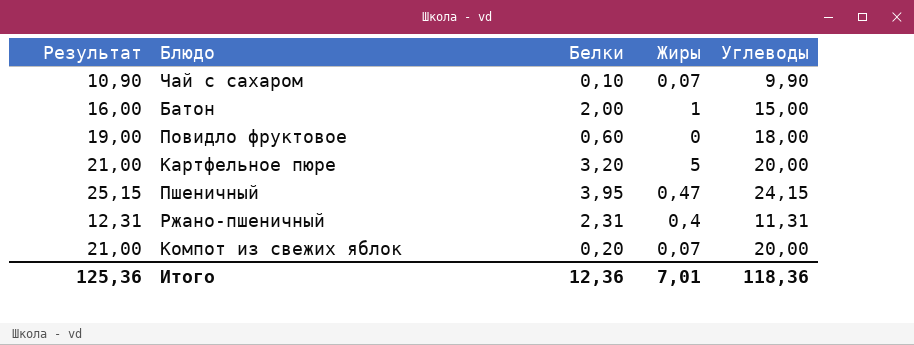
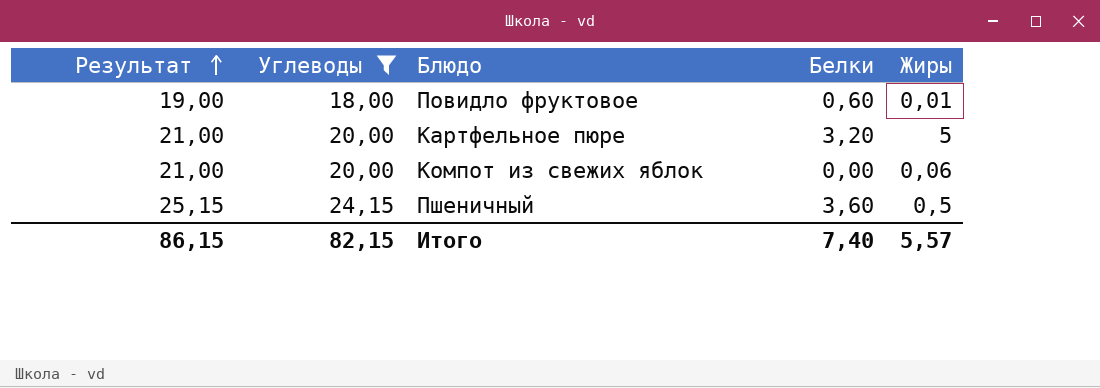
filter: none -> Углеводы >= 18,00
row order: none -> Результат ascending
column Углеводы | position: 5 -> 2
Повидло фруктовое | Жиры: 0 -> 0,01
Компот из свежих яблок | Белки: 0,20 -> 0,00
Компот из свежих яблок | Жиры: 0,07 -> 0,06
Пшеничный | Белки: 3,95 -> 3,60
Пшеничный | Жиры: 0,47 -> 0,5
Итого | Результат: 125,36 -> 86,15
Итого | Углеводы: 118,36 -> 82,15
Итого | Белки: 12,36 -> 7,40
Итого | Жиры: 7,01 -> 5,57

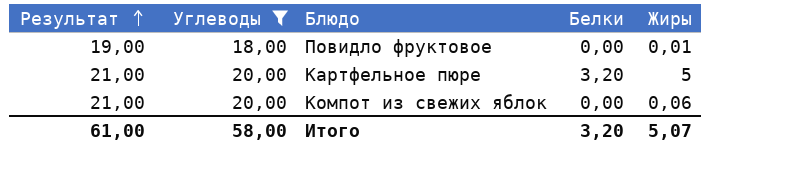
row Пшеничный: 25,15 | 24,15 | 3,60 | 0,5 -> none
Повидло фруктовое | Белки: 0,60 -> 0,00
Итого | Результат: 86,15 -> 61,00
Итого | Углеводы: 82,15 -> 58,00
Итого | Белки: 7,40 -> 3,20
Итого | Жиры: 5,57 -> 5,07

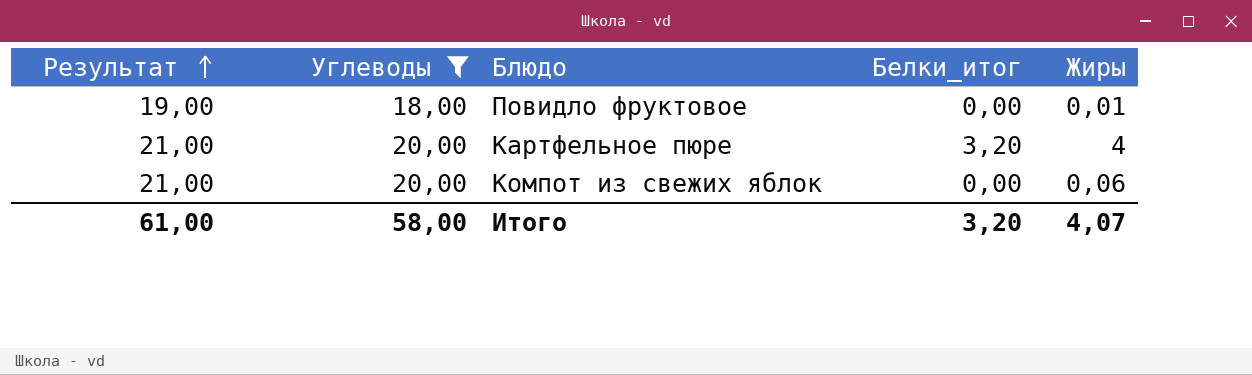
column name: Белки -> Белки_итог
Картфельное пюре | Жиры: 5 -> 4
Итого | Жиры: 5,07 -> 4,07

